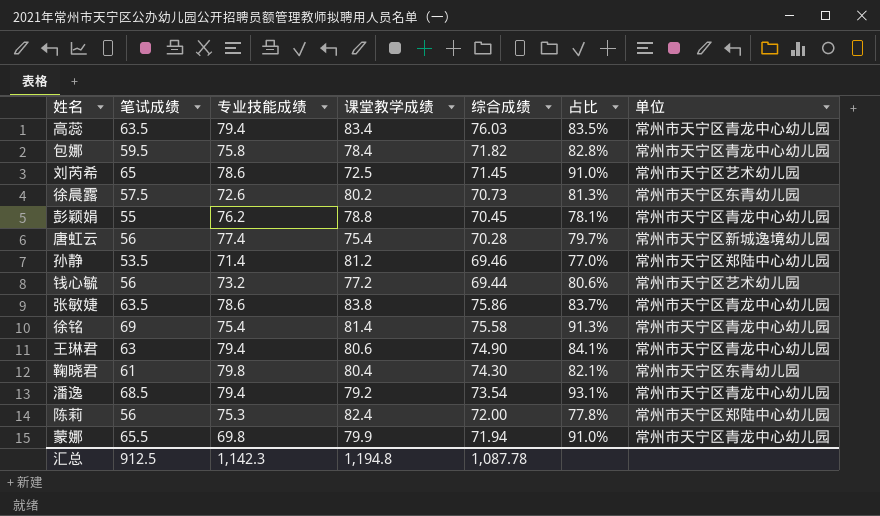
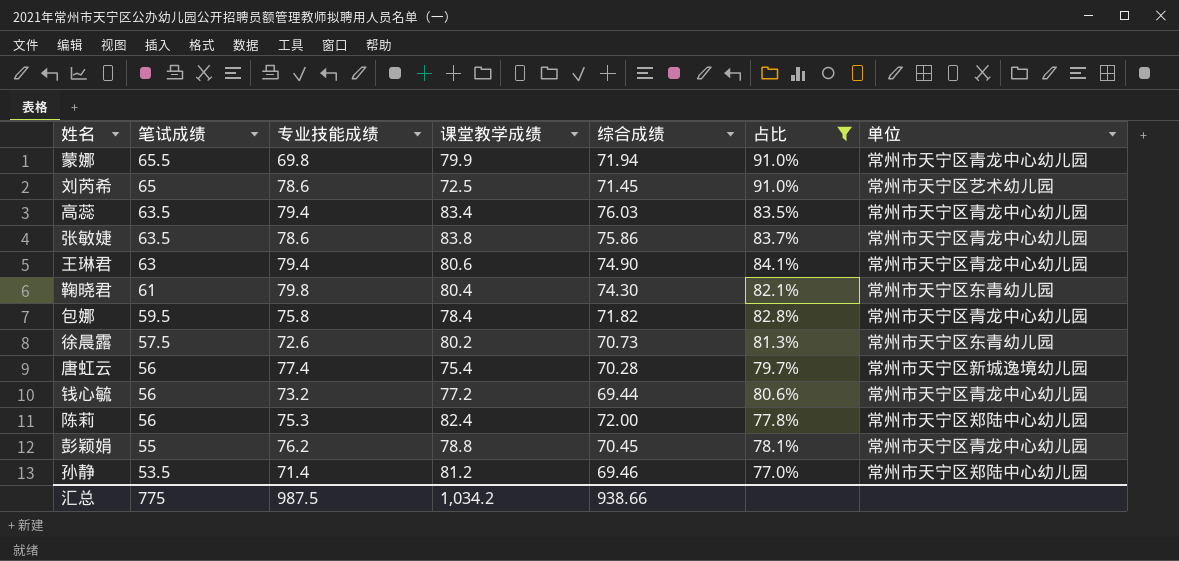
filter: none -> 占比 <= 91.0%
row order: none -> 笔试成绩 descending
钱心毓 | 单位: 常州市天宁区艺术幼儿园 -> 常州市天宁区青龙中心幼儿园
汇总 | 笔试成绩: 912.5 -> 775
汇总 | 专业技能成绩: 1,142.3 -> 987.5
汇总 | 课堂教学成绩: 1,194.8 -> 1,034.2
汇总 | 综合成绩: 1,087.78 -> 938.66

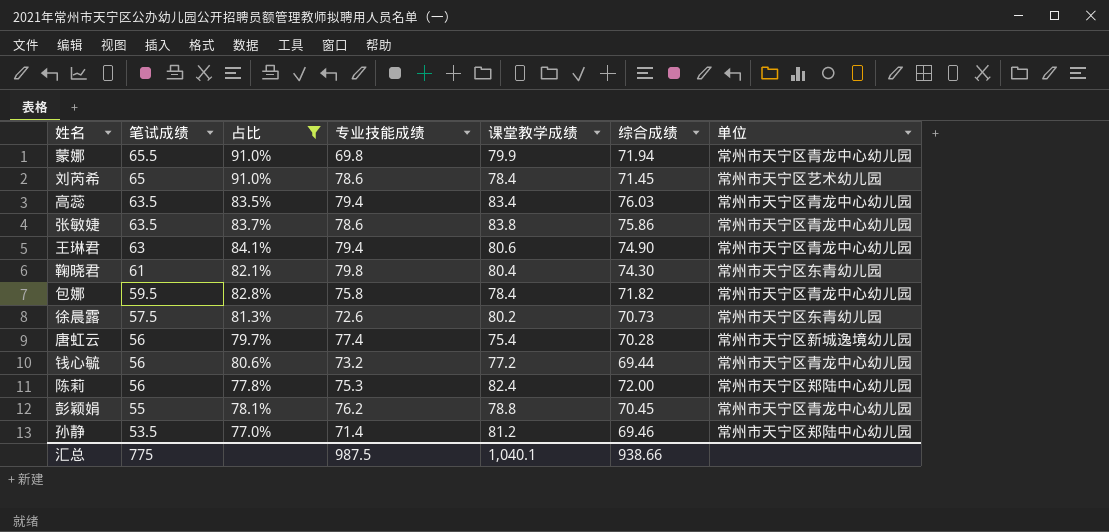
column 占比 | position: 6 -> 3
刘芮希 | 课堂教学成绩: 72.5 -> 78.4
汇总 | 课堂教学成绩: 1,034.2 -> 1,040.1

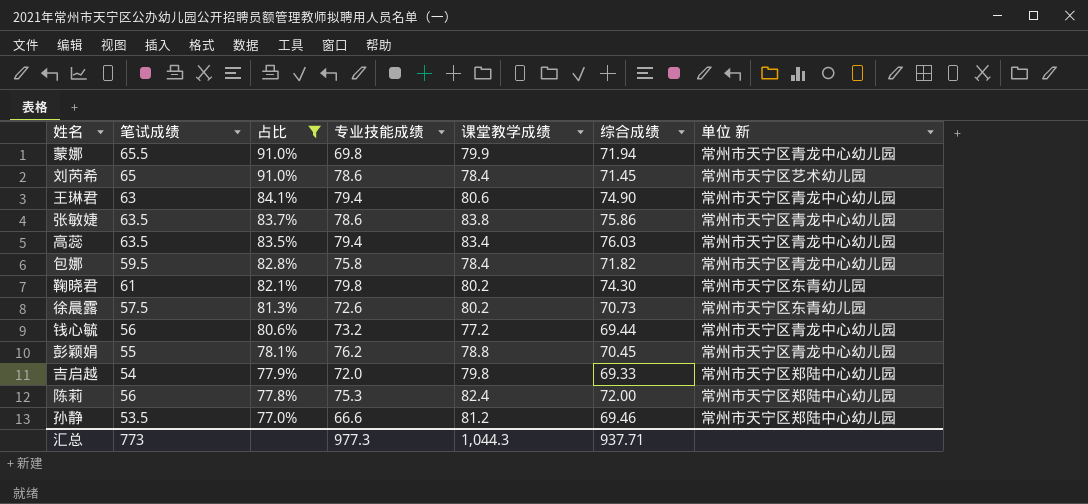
row order: 笔试成绩 descending -> 占比 descending
column name: 单位 -> 单位 新
row 唐虹云: 56 | 79.7% | 77.4 | 75.4 | 70.28 | 常州市天宁区新城逸境幼儿园 -> none
鞠晓君 | 课堂教学成绩: 80.4 -> 80.2
row 吉启越: none -> 54 | 77.9% | 72.0 | 79.8 | 69.33 | 常州市天宁区郑陆中心幼儿园
孙静 | 专业技能成绩: 71.4 -> 66.6
汇总 | 笔试成绩: 775 -> 773
汇总 | 专业技能成绩: 987.5 -> 977.3
汇总 | 课堂教学成绩: 1,040.1 -> 1,044.3
汇总 | 综合成绩: 938.66 -> 937.71

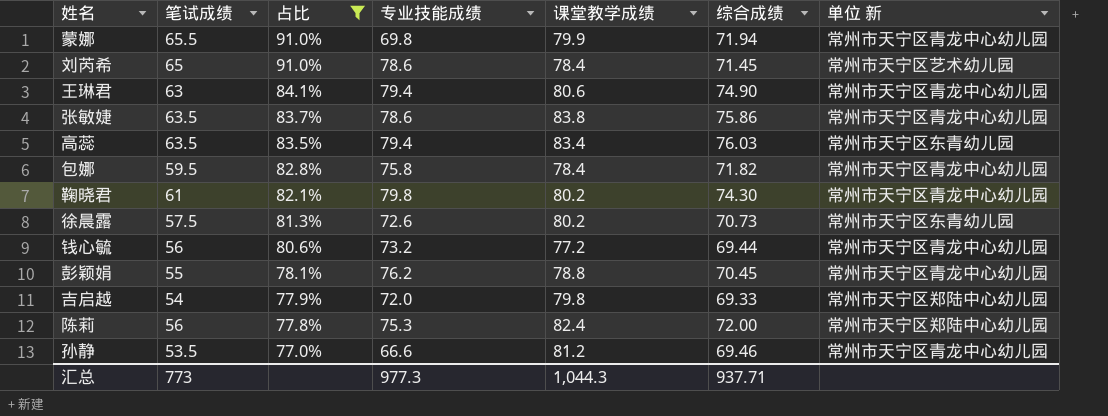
高蕊 | 单位 新: 常州市天宁区青龙中心幼儿园 -> 常州市天宁区东青幼儿园
鞠晓君 | 单位 新: 常州市天宁区东青幼儿园 -> 常州市天宁区青龙中心幼儿园
孙静 | 单位 新: 常州市天宁区郑陆中心幼儿园 -> 常州市天宁区青龙中心幼儿园

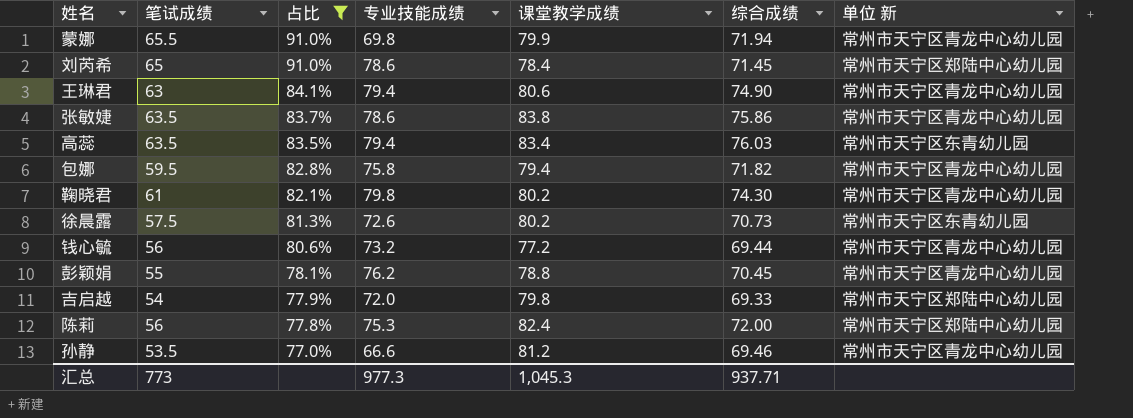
刘芮希 | 单位 新: 常州市天宁区艺术幼儿园 -> 常州市天宁区郑陆中心幼儿园
包娜 | 课堂教学成绩: 78.4 -> 79.4
汇总 | 课堂教学成绩: 1,044.3 -> 1,045.3

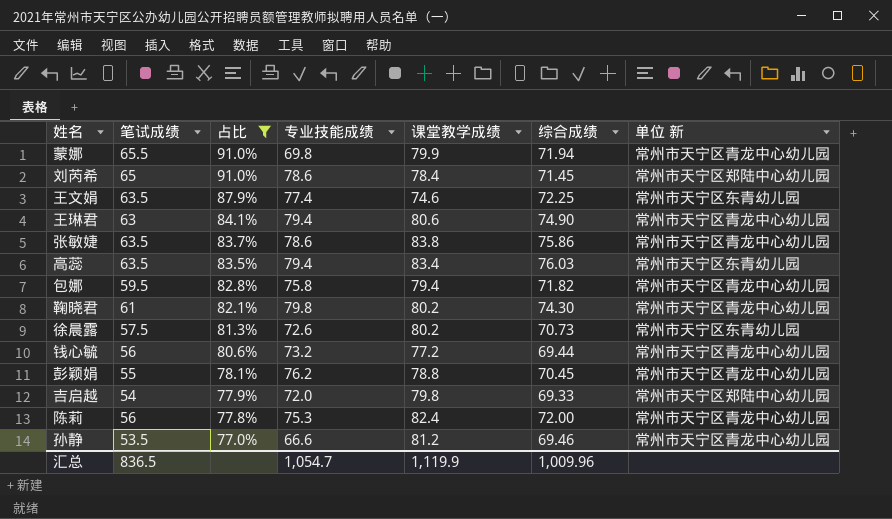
row 王文娟: none -> 63.5 | 87.9% | 77.4 | 74.6 | 72.25 | 常州市天宁区东青幼儿园
陈莉 | 单位 新: 常州市天宁区郑陆中心幼儿园 -> 常州市天宁区青龙中心幼儿园
汇总 | 笔试成绩: 773 -> 836.5
汇总 | 专业技能成绩: 977.3 -> 1,054.7
汇总 | 课堂教学成绩: 1,045.3 -> 1,119.9
汇总 | 综合成绩: 937.71 -> 1,009.96

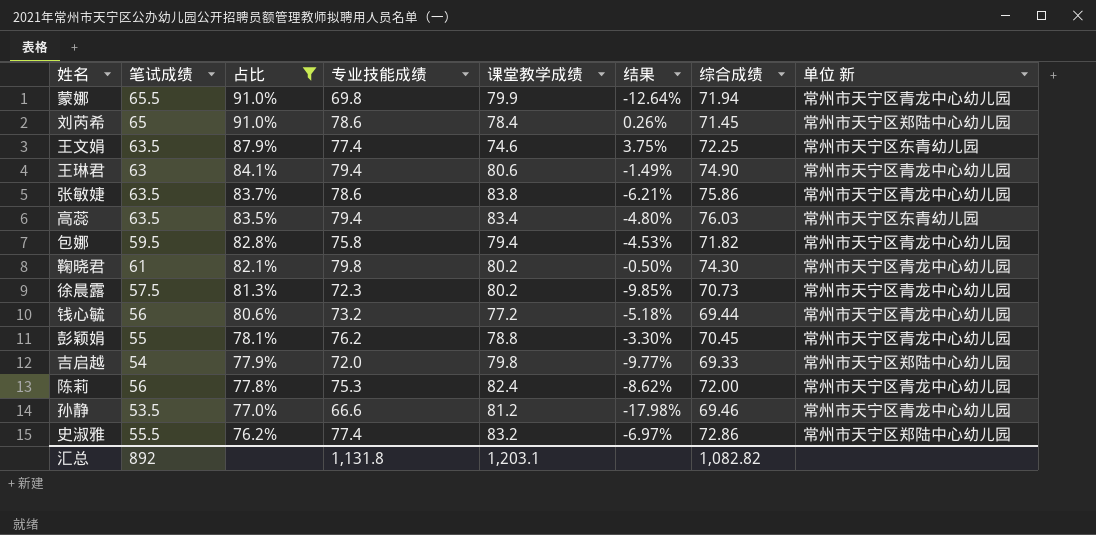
column 结果 | formula: none -> ([专业技能成绩] - [课堂教学成绩]) / [课堂教学成绩]
徐晨露 | 专业技能成绩: 72.6 -> 72.3
徐晨露 | 单位 新: 常州市天宁区东青幼儿园 -> 常州市天宁区青龙中心幼儿园
row 史淑雅: none -> 55.5 | 76.2% | 77.4 | 83.2 | -6.97% | 72.86 | 常州市天宁区郑陆中心幼儿园
汇总 | 笔试成绩: 836.5 -> 892
汇总 | 专业技能成绩: 1,054.7 -> 1,131.8
汇总 | 课堂教学成绩: 1,119.9 -> 1,203.1
汇总 | 综合成绩: 1,009.96 -> 1,082.82

